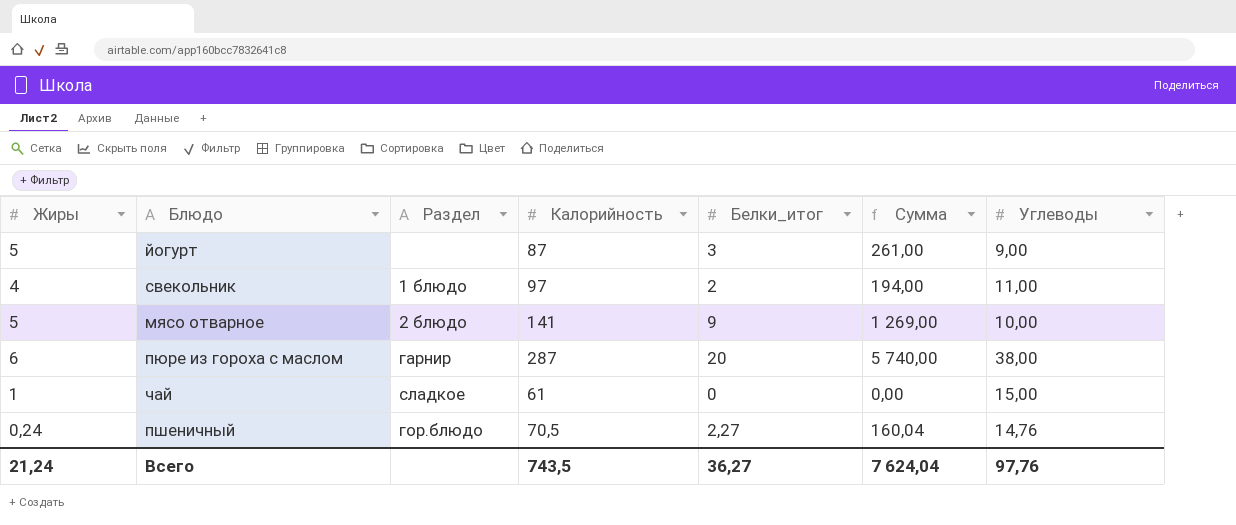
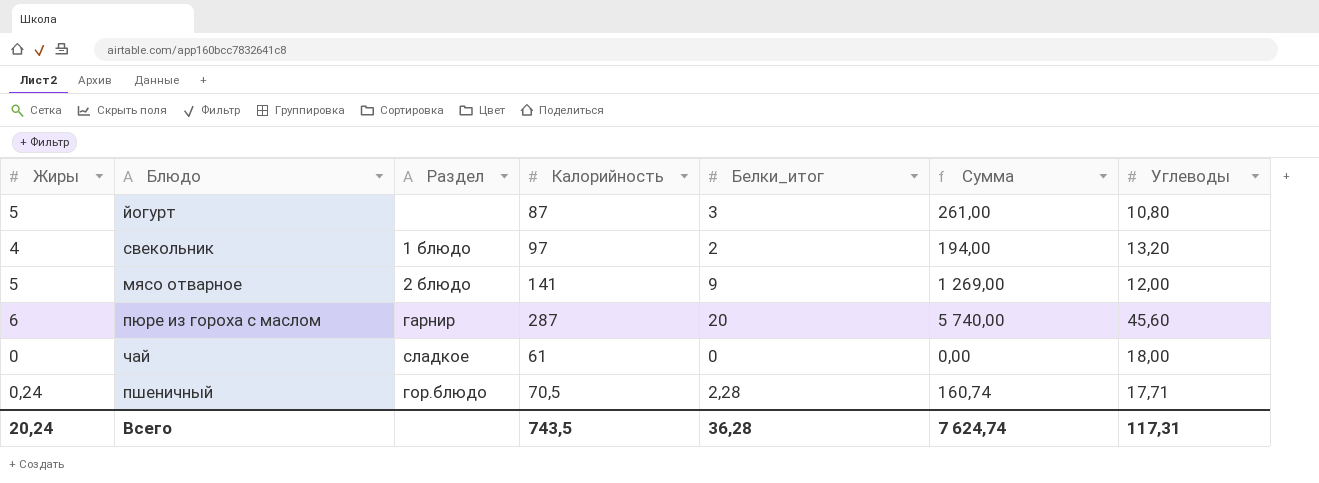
йогурт | Углеводы: 9,00 -> 10,80
свекольник | Углеводы: 11,00 -> 13,20
мясо отварное | Углеводы: 10,00 -> 12,00
пюре из гороха с маслом | Углеводы: 38,00 -> 45,60
чай | Жиры: 1 -> 0
чай | Углеводы: 15,00 -> 18,00
пшеничный | Белки_итог: 2,27 -> 2,28
пшеничный | Сумма: 160,04 -> 160,74
пшеничный | Углеводы: 14,76 -> 17,71
Всего | Жиры: 21,24 -> 20,24
Всего | Белки_итог: 36,27 -> 36,28
Всего | Сумма: 7 624,04 -> 7 624,74
Всего | Углеводы: 97,76 -> 117,31

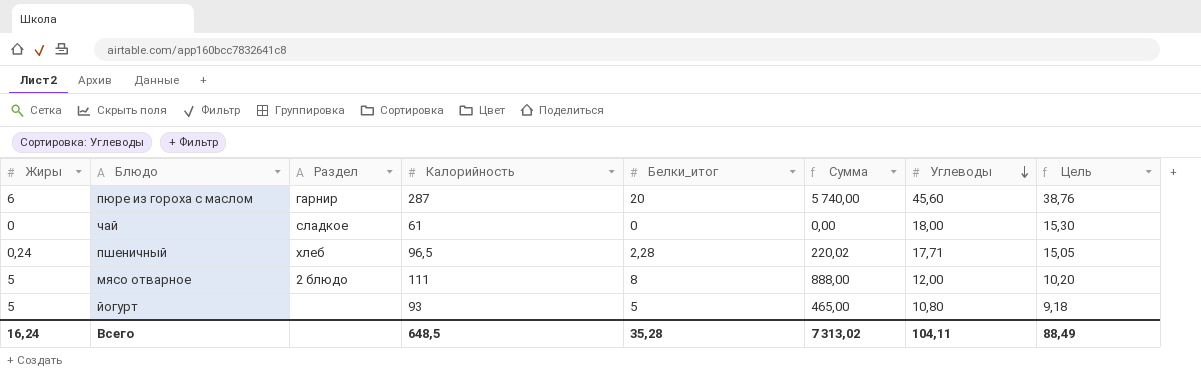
row order: none -> Углеводы descending
column Цель | formula: none -> [Углеводы] * 0,85
row свекольник: 4 | 1 блюдо | 97 | 2 | 194,00 | 13,20 -> none
пшеничный | Раздел: гор.блюдо -> хлеб
пшеничный | Калорийность: 70,5 -> 96,5
пшеничный | Сумма: 160,74 -> 220,02
мясо отварное | Калорийность: 141 -> 111
мясо отварное | Белки_итог: 9 -> 8
мясо отварное | Сумма: 1 269,00 -> 888,00
йогурт | Калорийность: 87 -> 93
йогурт | Белки_итог: 3 -> 5
йогурт | Сумма: 261,00 -> 465,00
Всего | Жиры: 20,24 -> 16,24
Всего | Калорийность: 743,5 -> 648,5
Всего | Белки_итог: 36,28 -> 35,28
Всего | Сумма: 7 624,74 -> 7 313,02
Всего | Углеводы: 117,31 -> 104,11

